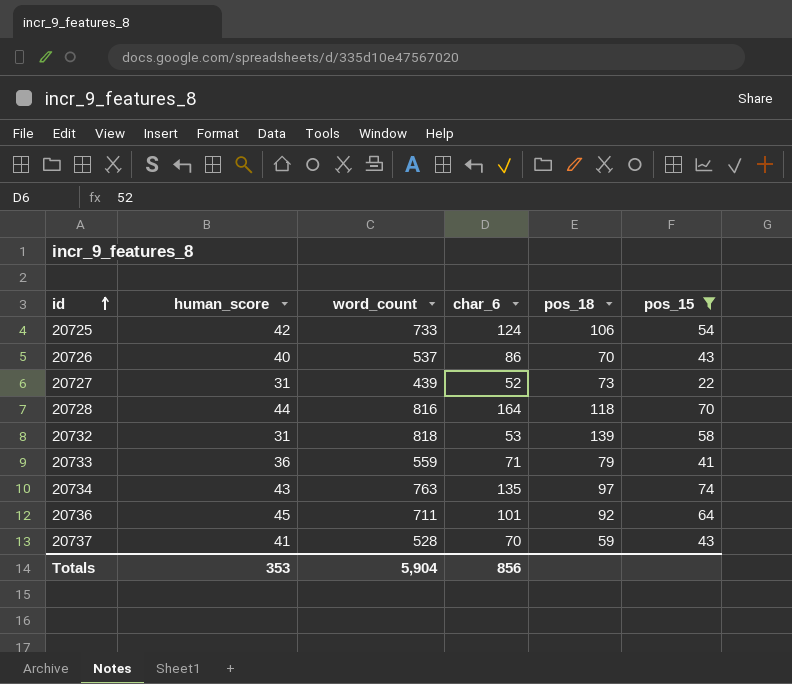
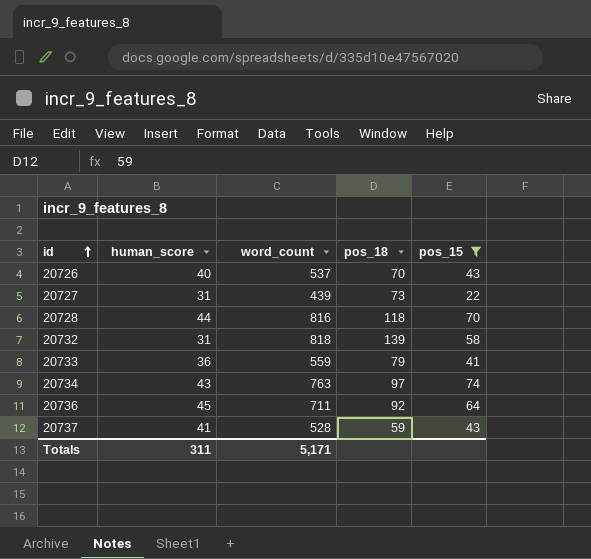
column char_6 | position: 4 -> none
row 20725: 42 | 733 | 124 | 106 | 54 -> none
Totals | human_score: 353 -> 311
Totals | word_count: 5,904 -> 5,171

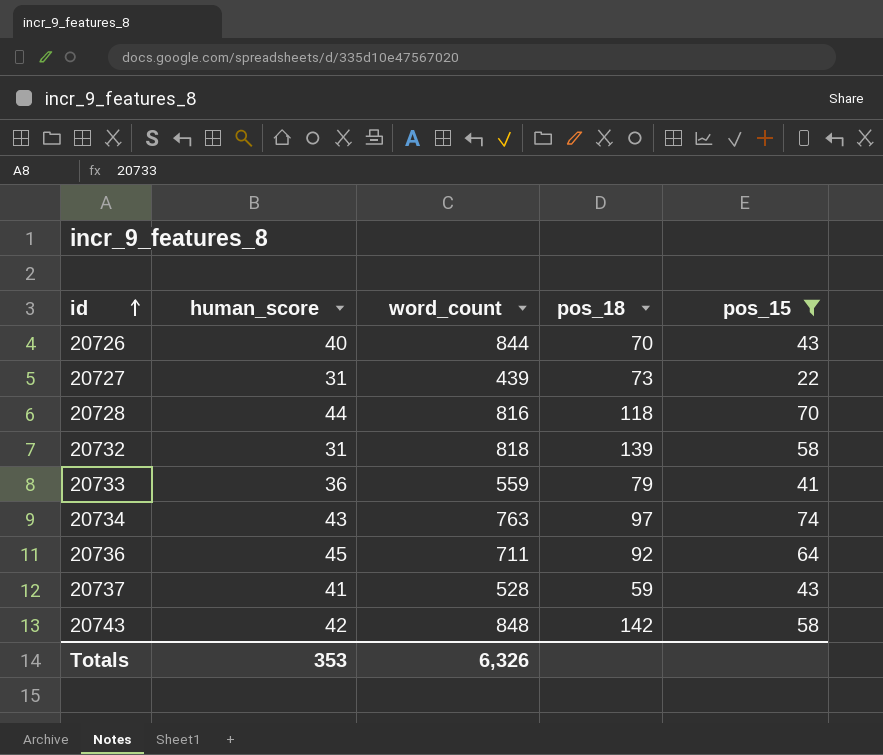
20726 | word_count: 537 -> 844
row 20743: none -> 42 | 848 | 142 | 58
Totals | human_score: 311 -> 353
Totals | word_count: 5,171 -> 6,326

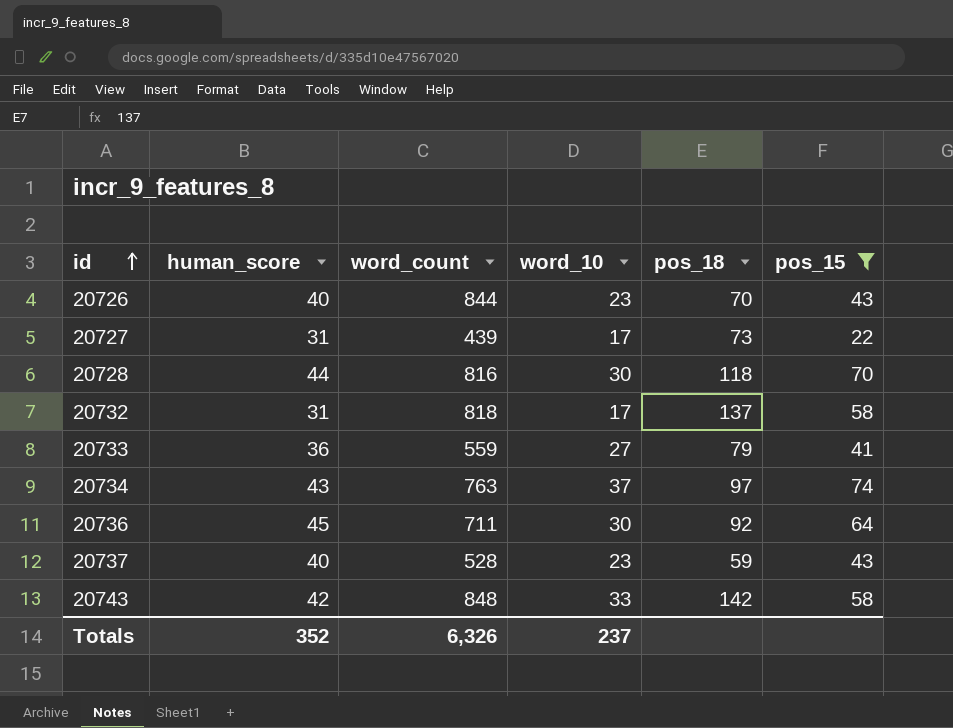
column word_10 | position: none -> 4
20732 | pos_18: 139 -> 137
20737 | human_score: 41 -> 40
Totals | human_score: 353 -> 352

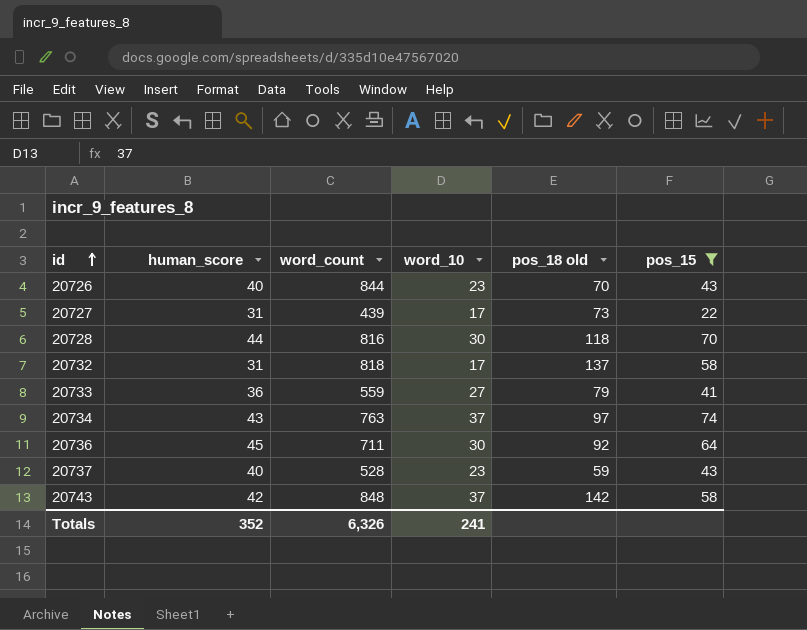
column name: pos_18 -> pos_18 old
20743 | word_10: 33 -> 37
Totals | word_10: 237 -> 241

